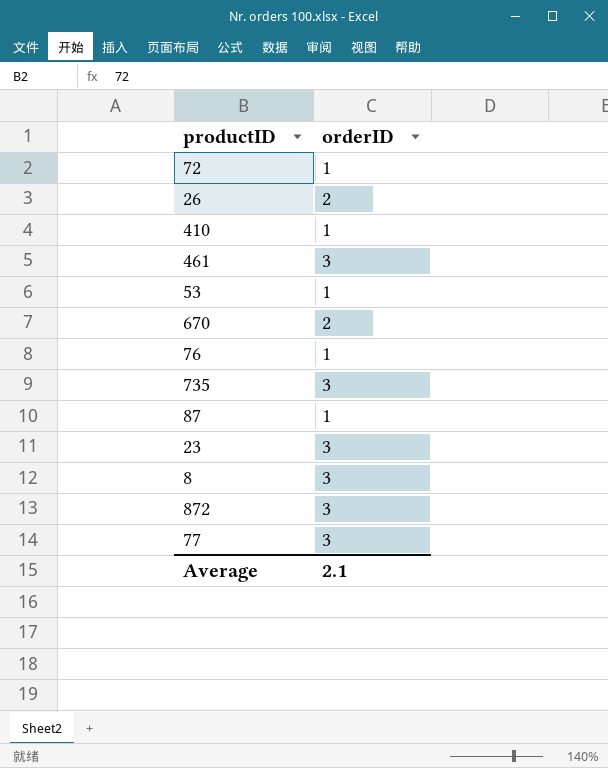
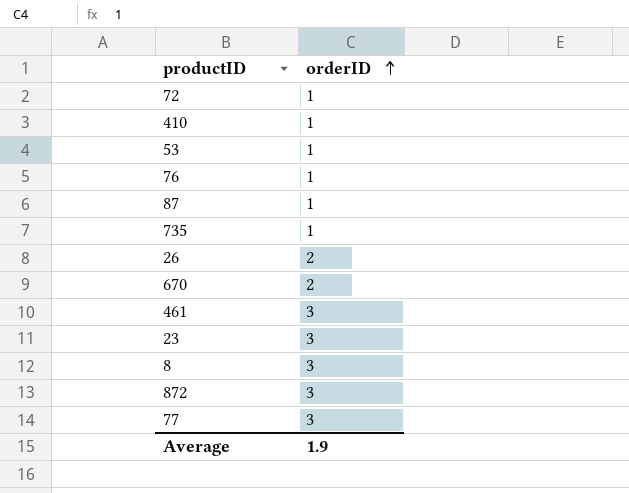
row order: none -> orderID ascending
735 | orderID: 3 -> 1
Average | orderID: 2.1 -> 1.9

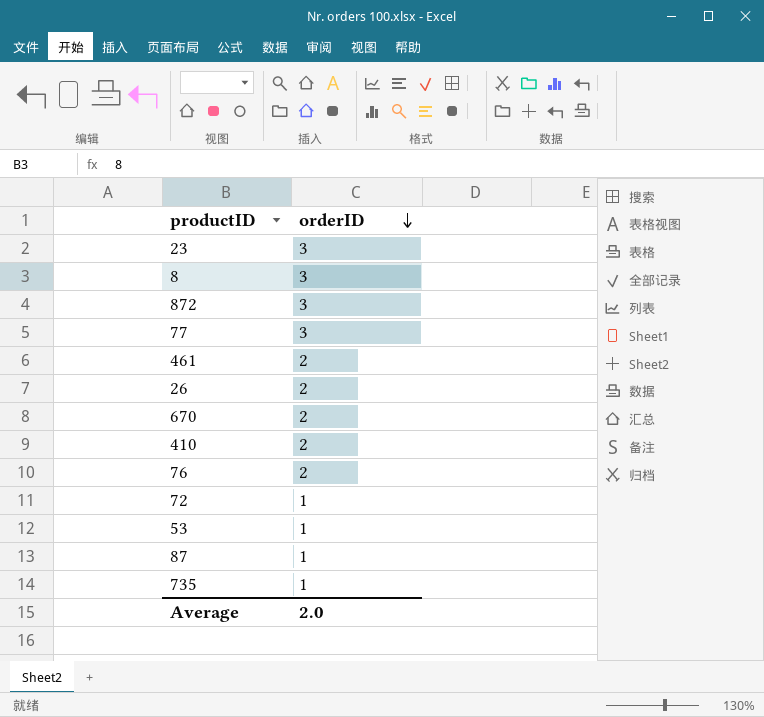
row order: orderID ascending -> orderID descending
461 | orderID: 3 -> 2
410 | orderID: 1 -> 2
76 | orderID: 1 -> 2
Average | orderID: 1.9 -> 2.0

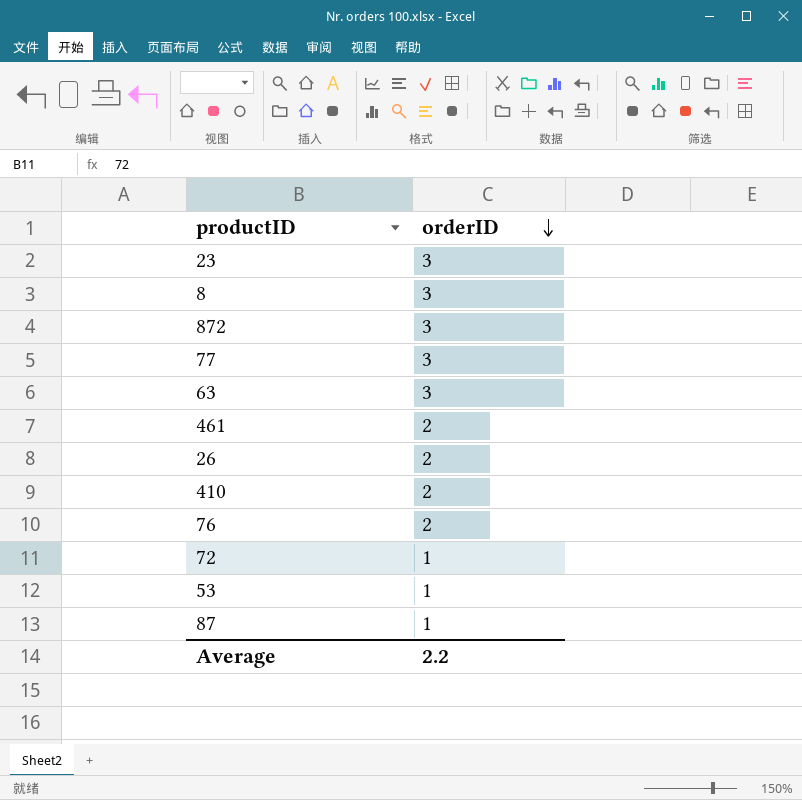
row 670: 2 -> none
row 735: 1 -> none
row 63: none -> 3
Average | orderID: 2.0 -> 2.2

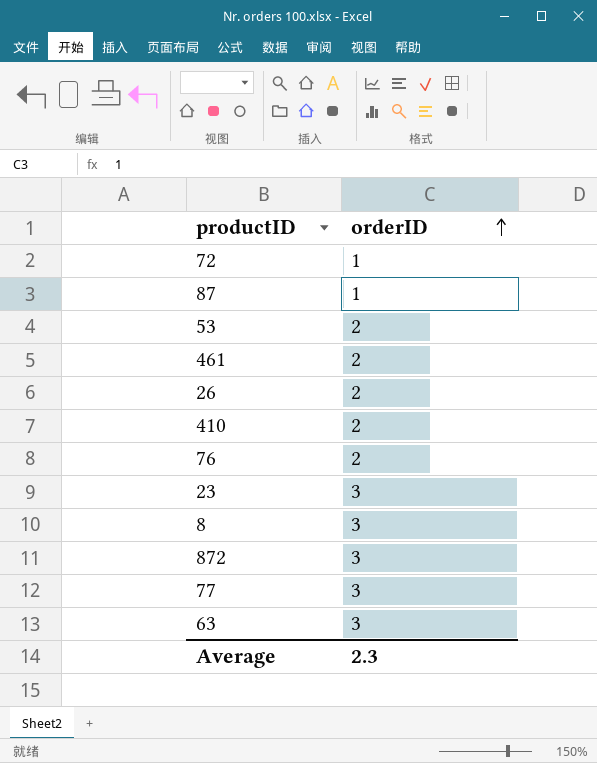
row order: orderID descending -> orderID ascending
53 | orderID: 1 -> 2
Average | orderID: 2.2 -> 2.3

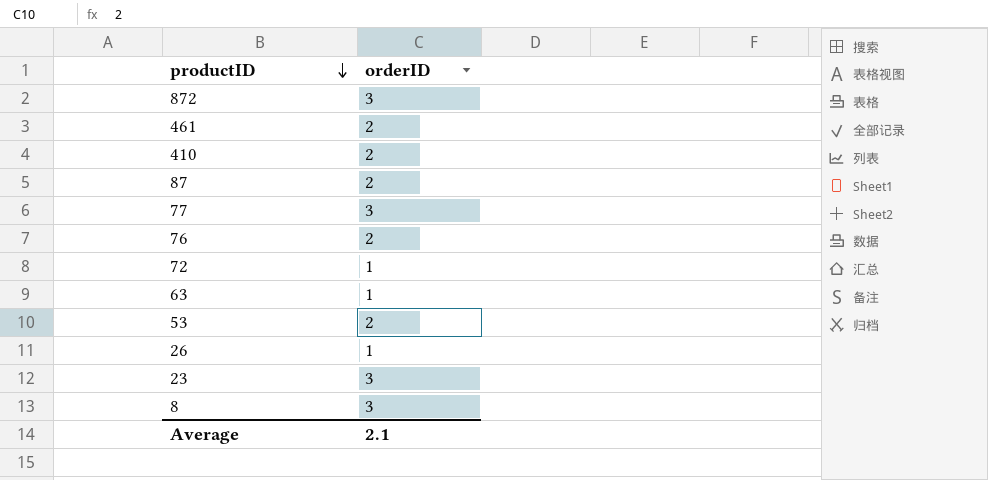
row order: orderID ascending -> productID descending
87 | orderID: 1 -> 2
63 | orderID: 3 -> 1
26 | orderID: 2 -> 1
Average | orderID: 2.3 -> 2.1

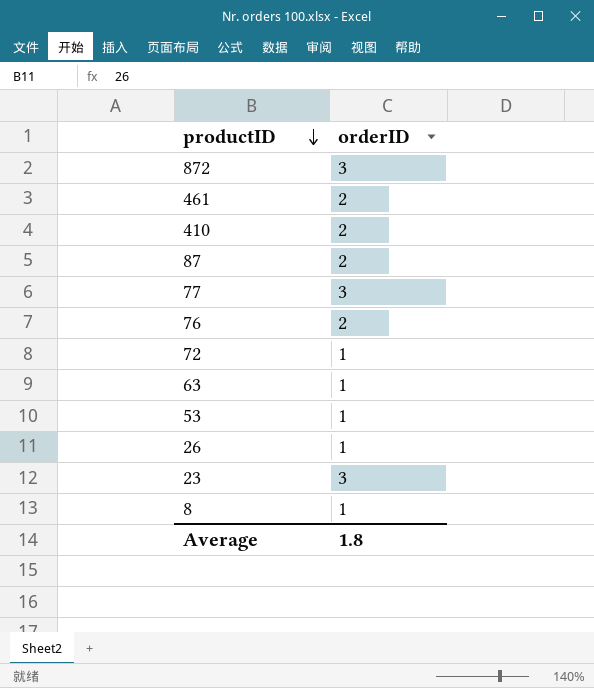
53 | orderID: 2 -> 1
8 | orderID: 3 -> 1
Average | orderID: 2.1 -> 1.8

